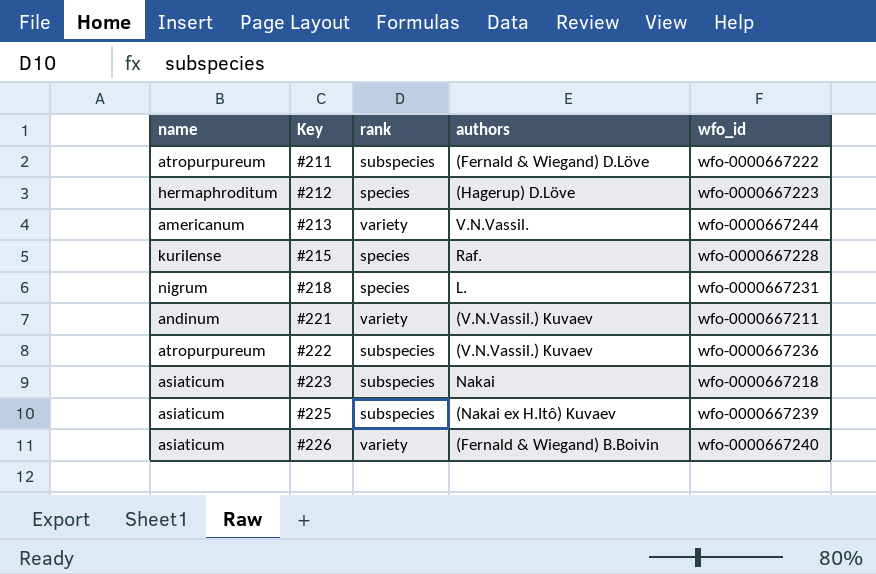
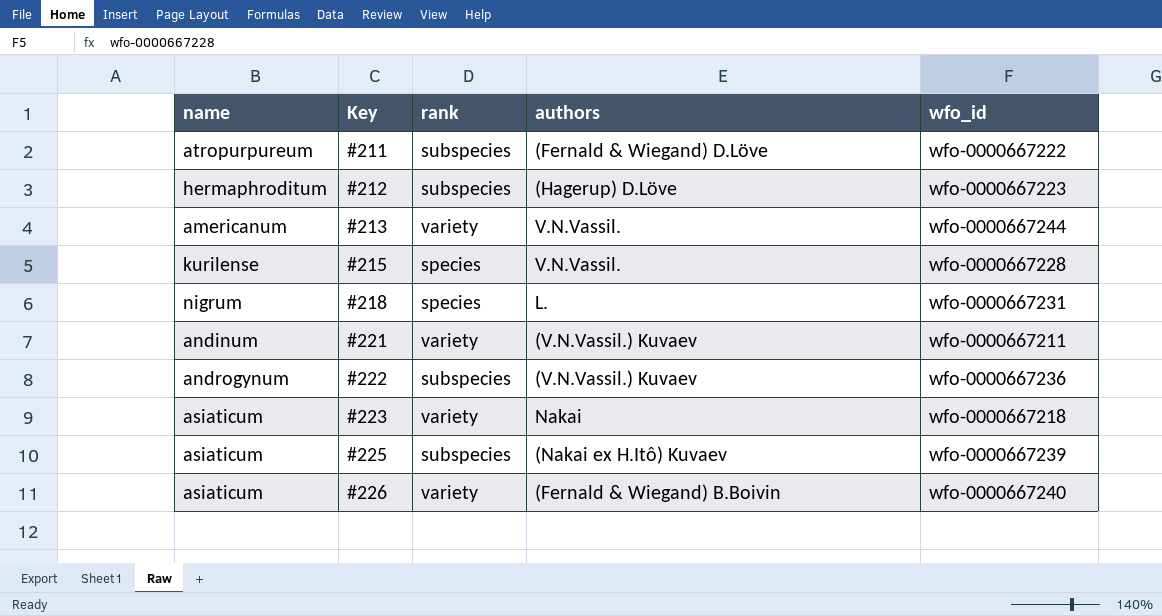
#212 | rank: species -> subspecies
#215 | authors: Raf. -> V.N.Vassil.
#222 | name: atropurpureum -> androgynum
#223 | rank: subspecies -> variety

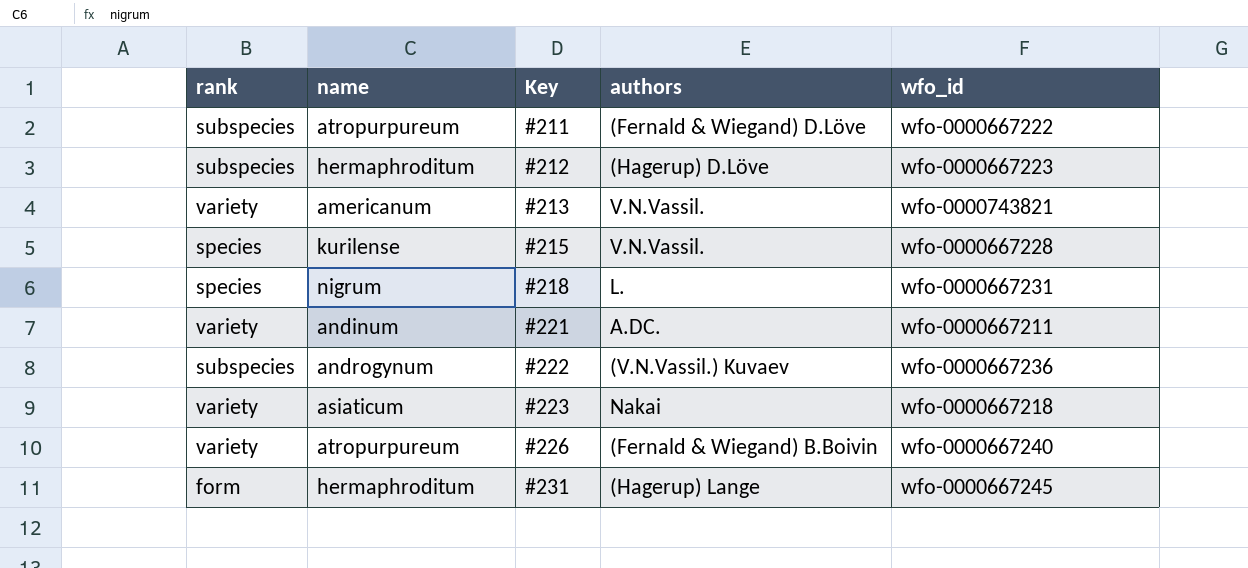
column rank | position: 3 -> 1
row #225: asiaticum | subspecies | (Nakai ex H.Itô) Kuvaev | wfo-0000667239 -> none
#213 | wfo_id: wfo-0000667244 -> wfo-0000743821
#221 | authors: (V.N.Vassil.) Kuvaev -> A.DC.
#226 | name: asiaticum -> atropurpureum
row #231: none -> form | hermaphroditum | (Hagerup) Lange | wfo-0000667245

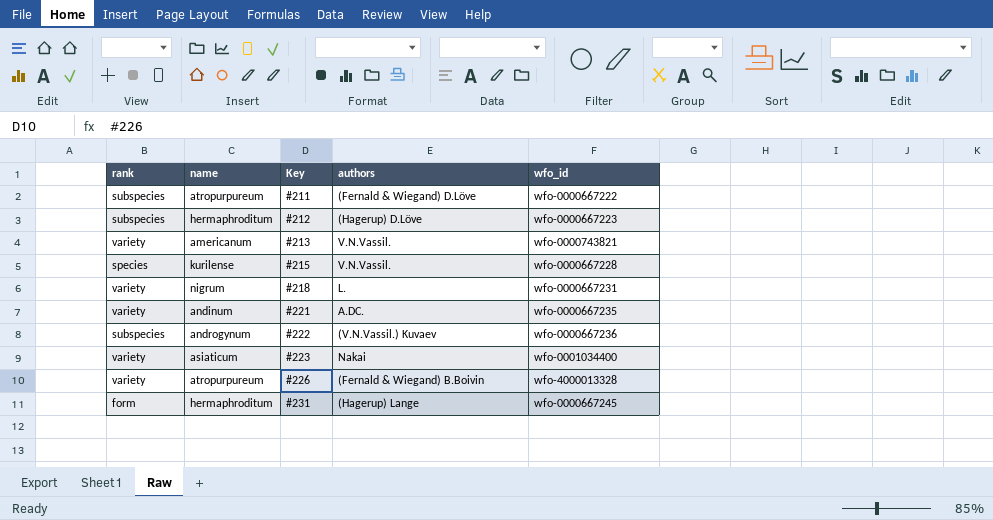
#218 | rank: species -> variety
#221 | wfo_id: wfo-0000667211 -> wfo-0000667235
#223 | wfo_id: wfo-0000667218 -> wfo-0001034400
#226 | wfo_id: wfo-0000667240 -> wfo-4000013328

